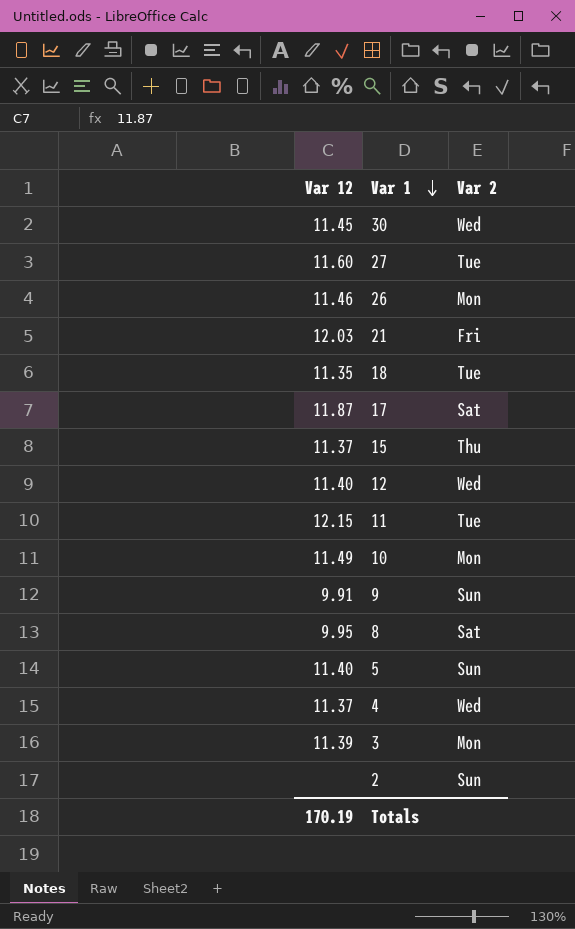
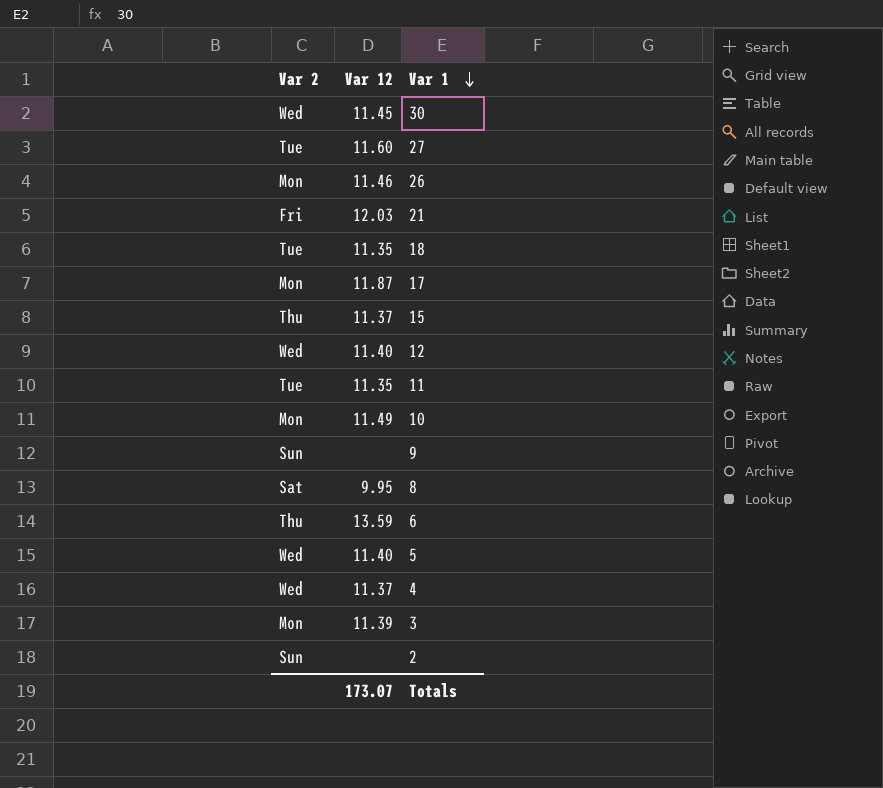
column Var 2 | position: 3 -> 1
17 | Var 2: Sat -> Mon
11 | Var 12: 12.15 -> 11.35
9 | Var 12: 9.91 -> none
row 6: none -> Thu | 13.59
5 | Var 2: Sun -> Wed
Totals | Var 12: 170.19 -> 173.07

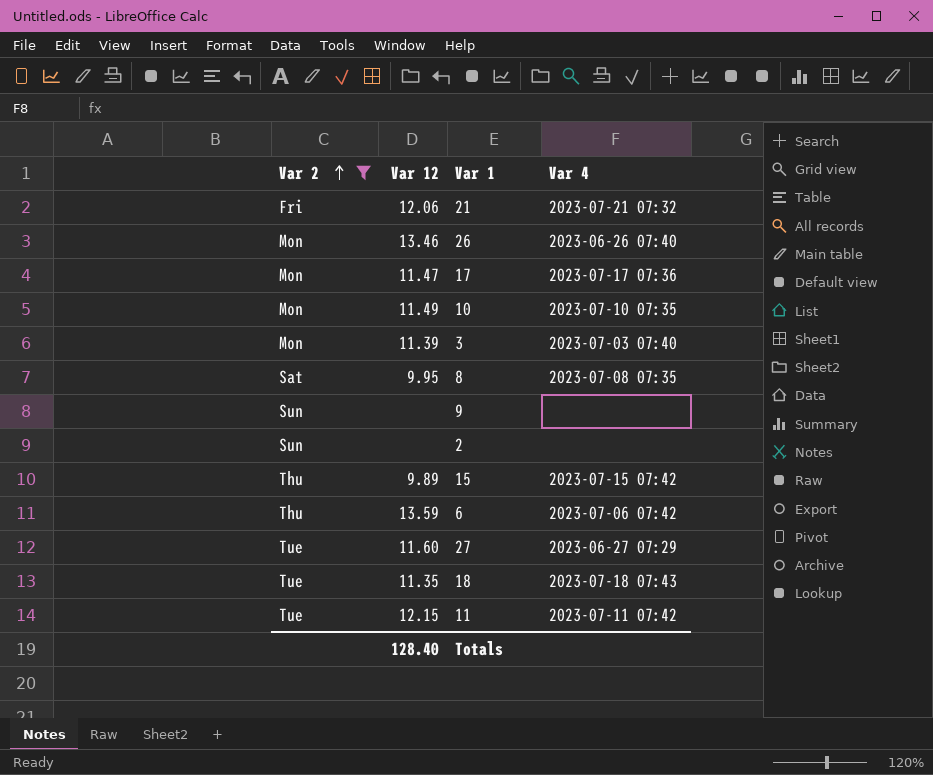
filter: none -> Var 2 != Wed
row order: Var 1 descending -> Var 2 ascending
column Var 4 | position: none -> 4
21 | Var 12: 12.03 -> 12.06
26 | Var 12: 11.46 -> 13.46
17 | Var 12: 11.87 -> 11.47
15 | Var 12: 11.37 -> 9.89
11 | Var 12: 11.35 -> 12.15
Totals | Var 12: 173.07 -> 128.40

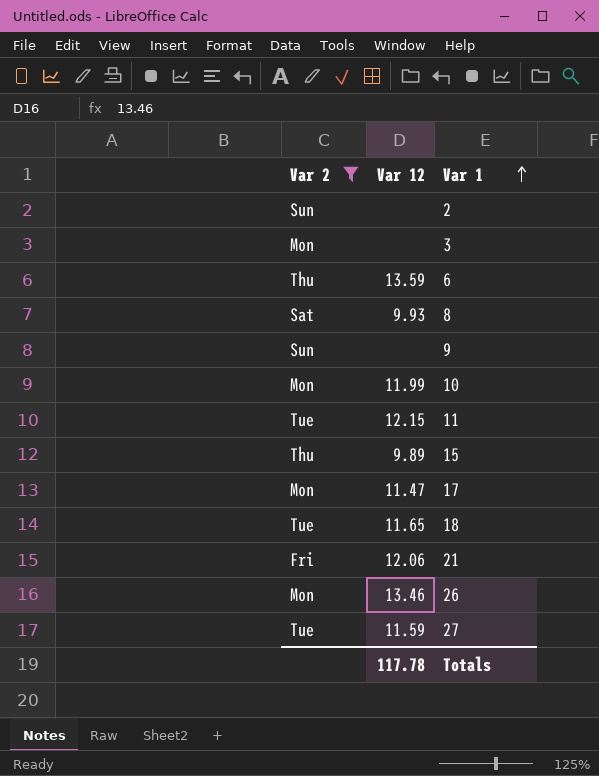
row order: Var 2 ascending -> Var 1 ascending
column Var 4 | position: 4 -> none
3 | Var 12: 11.39 -> none
8 | Var 12: 9.95 -> 9.93
10 | Var 12: 11.49 -> 11.99
18 | Var 12: 11.35 -> 11.65
27 | Var 12: 11.60 -> 11.59
Totals | Var 12: 128.40 -> 117.78

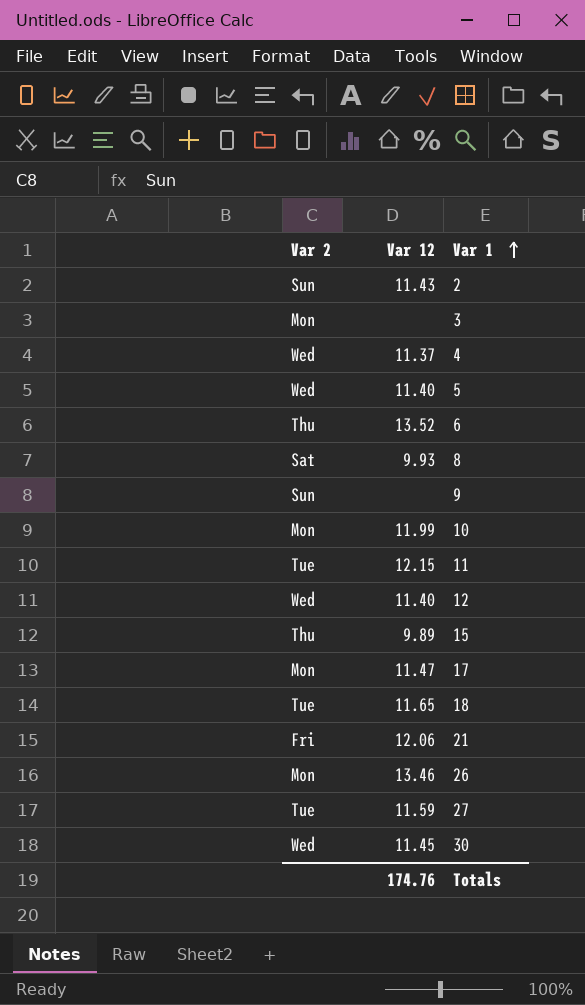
filter: Var 2 != Wed -> none
2 | Var 12: none -> 11.43
6 | Var 12: 13.59 -> 13.52
Totals | Var 12: 117.78 -> 174.76

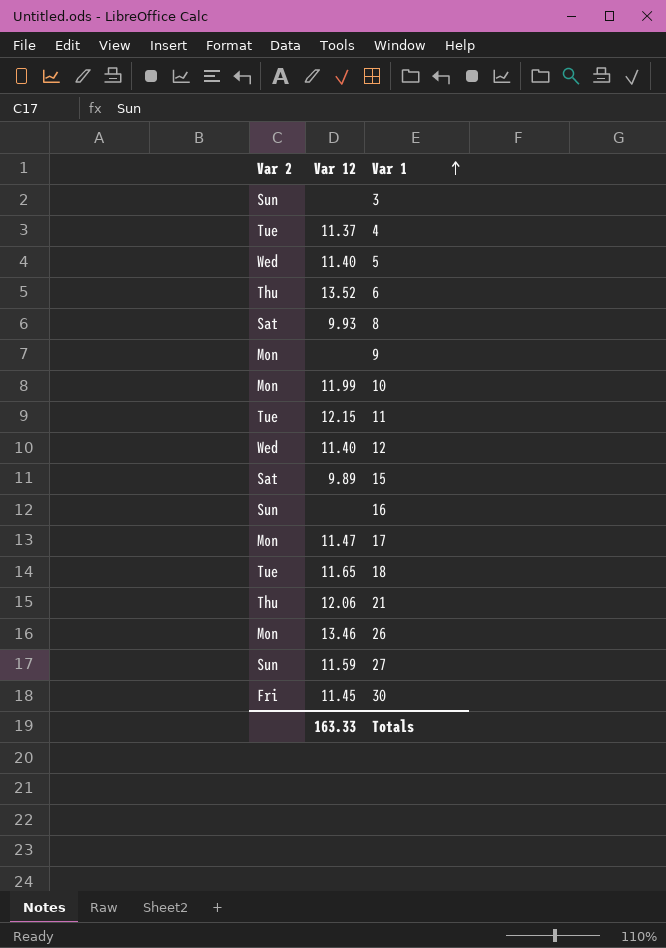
row 2: Sun | 11.43 -> none
3 | Var 2: Mon -> Sun
4 | Var 2: Wed -> Tue
9 | Var 2: Sun -> Mon
15 | Var 2: Thu -> Sat
row 16: none -> Sun | none
21 | Var 2: Fri -> Thu
27 | Var 2: Tue -> Sun
30 | Var 2: Wed -> Fri
Totals | Var 12: 174.76 -> 163.33

